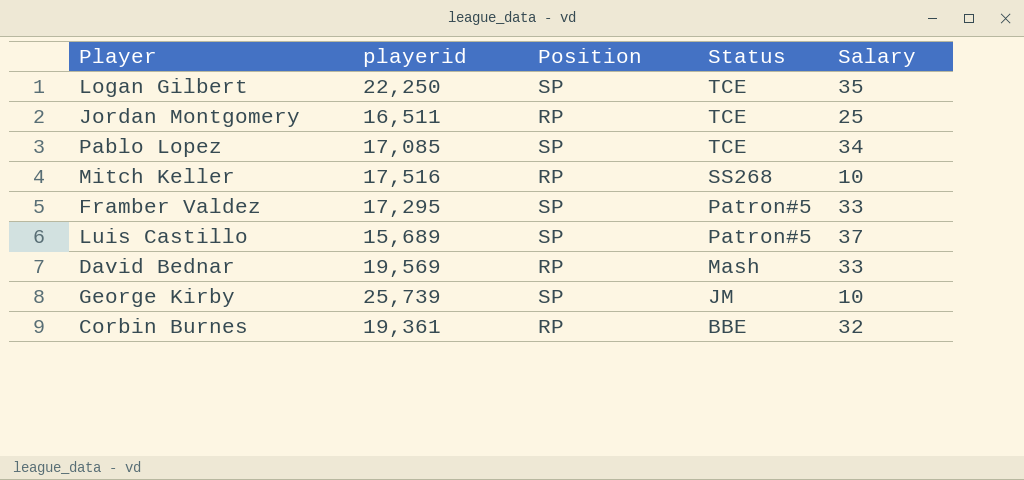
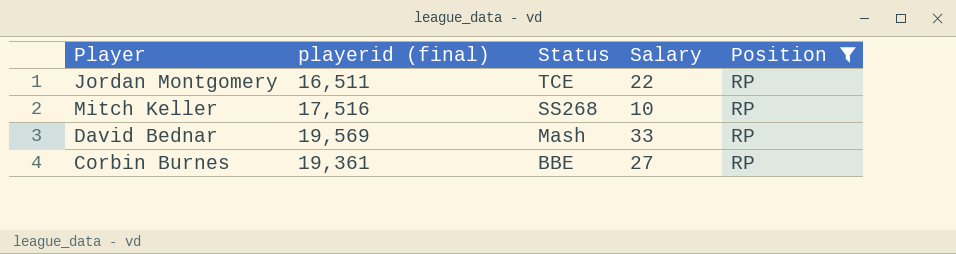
filter: none -> Position = RP
column name: playerid -> playerid (final)
column Position | position: 3 -> 5
Jordan Montgomery | Salary: 25 -> 22
Corbin Burnes | Salary: 32 -> 27

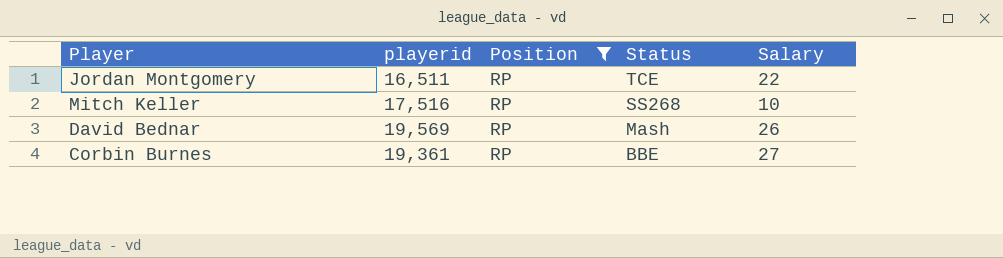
column name: playerid (final) -> playerid
column Position | position: 5 -> 3
David Bednar | Salary: 33 -> 26

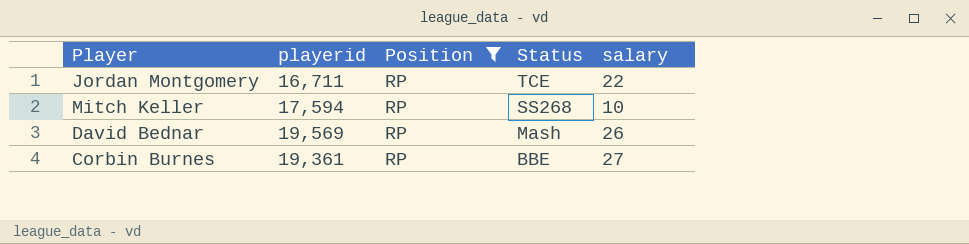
column name: Salary -> salary
Jordan Montgomery | playerid: 16,511 -> 16,711
Mitch Keller | playerid: 17,516 -> 17,594

